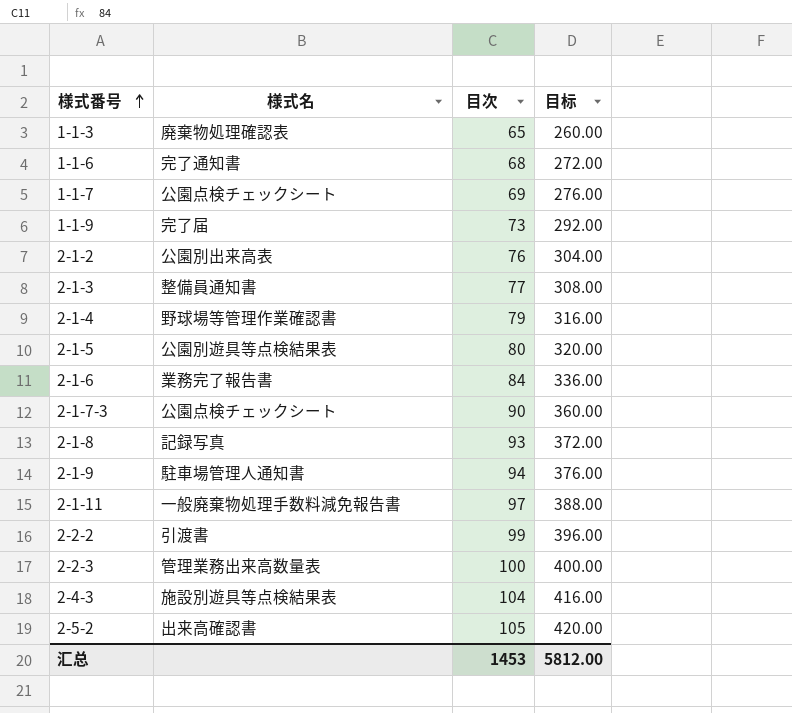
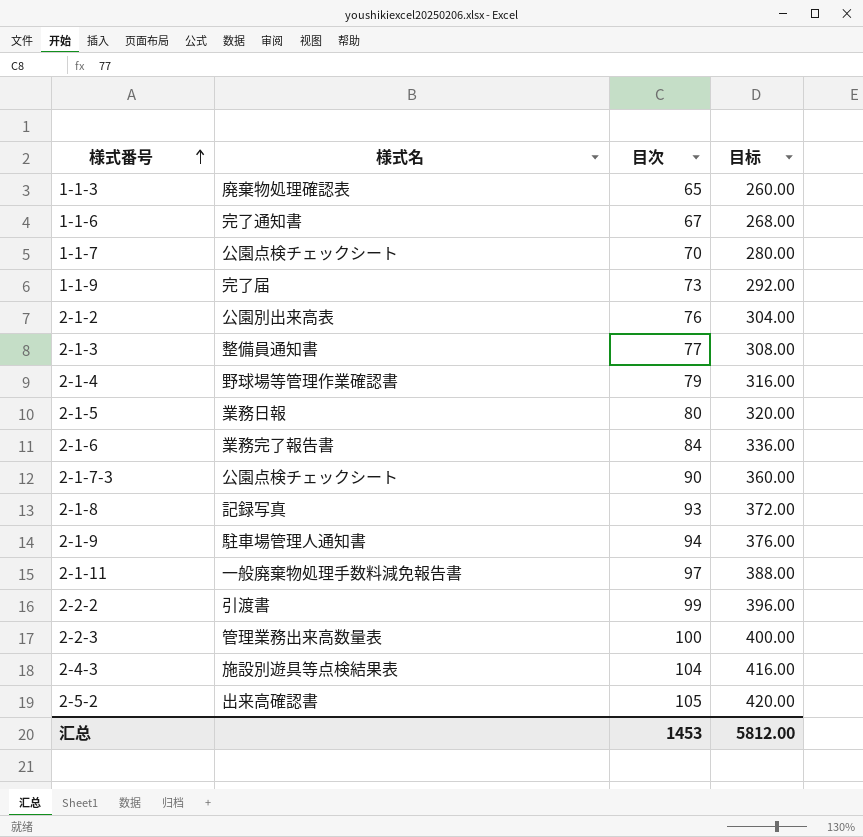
1-1-6 | 目次: 68 -> 67
1-1-6 | 目标: 272.00 -> 268.00
1-1-7 | 目次: 69 -> 70
1-1-7 | 目标: 276.00 -> 280.00
2-1-5 | 様式名: 公園別遊具等点検結果表 -> 業務日報

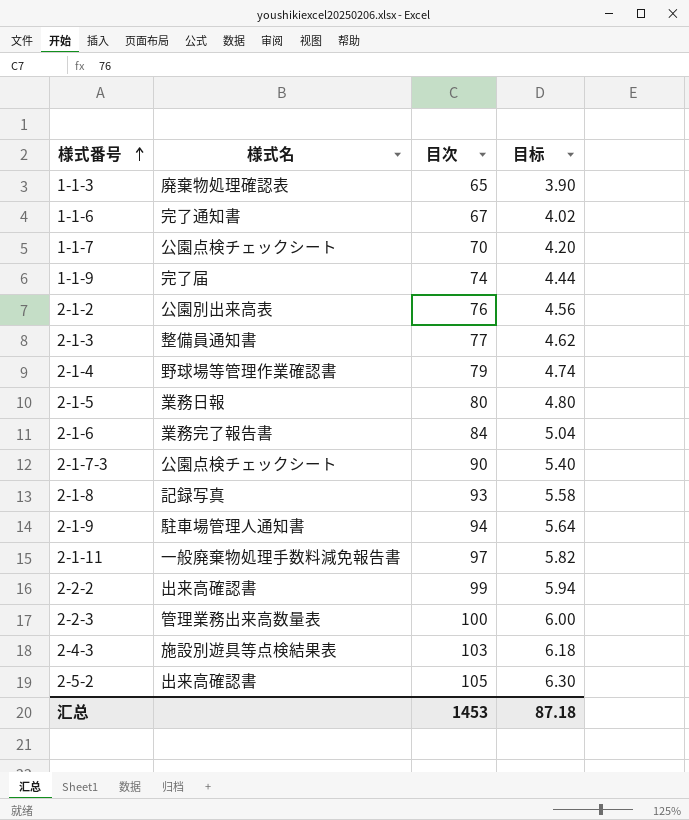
column 目标 | formula: [目次] * 4 -> [目次] * 0.06
1-1-9 | 目次: 73 -> 74
2-2-2 | 様式名: 引渡書 -> 出来高確認書
2-4-3 | 目次: 104 -> 103
汇总 | 目标: 5812.00 -> 87.18

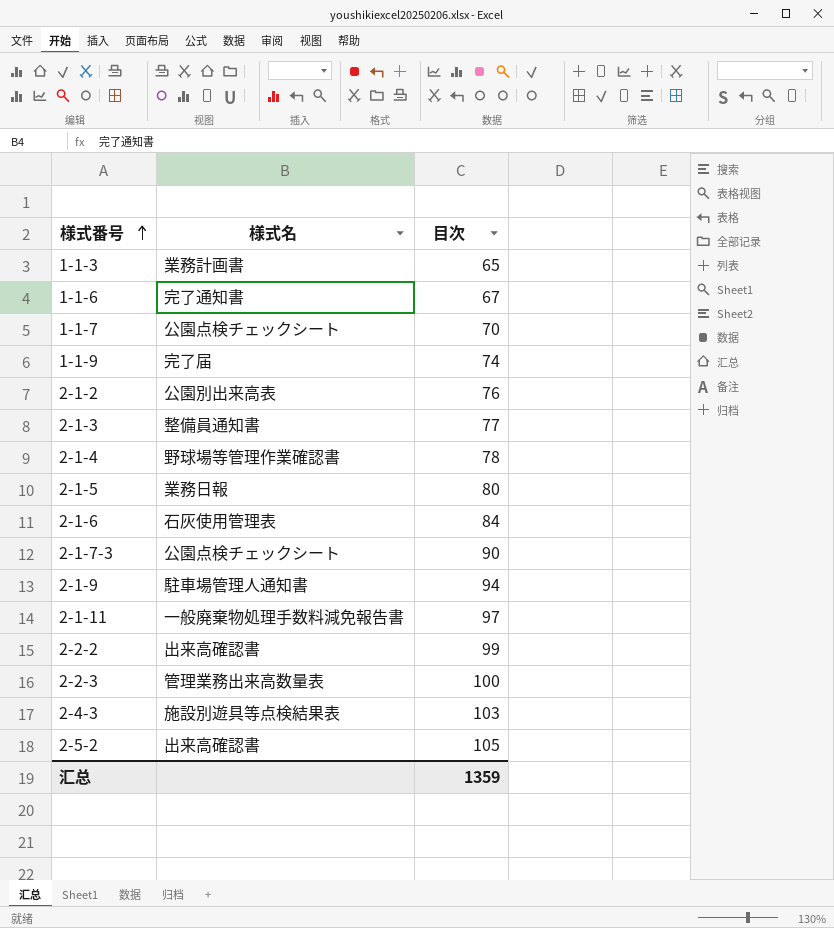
column 目标 | formula: [目次] * 0.06 -> none
row 2-1-8: 記録写真 | 93 | 5.58 -> none
1-1-3 | 様式名: 廃棄物処理確認表 -> 業務計画書
2-1-4 | 目次: 79 -> 78
2-1-6 | 様式名: 業務完了報告書 -> 石灰使用管理表
汇总 | 目次: 1453 -> 1359

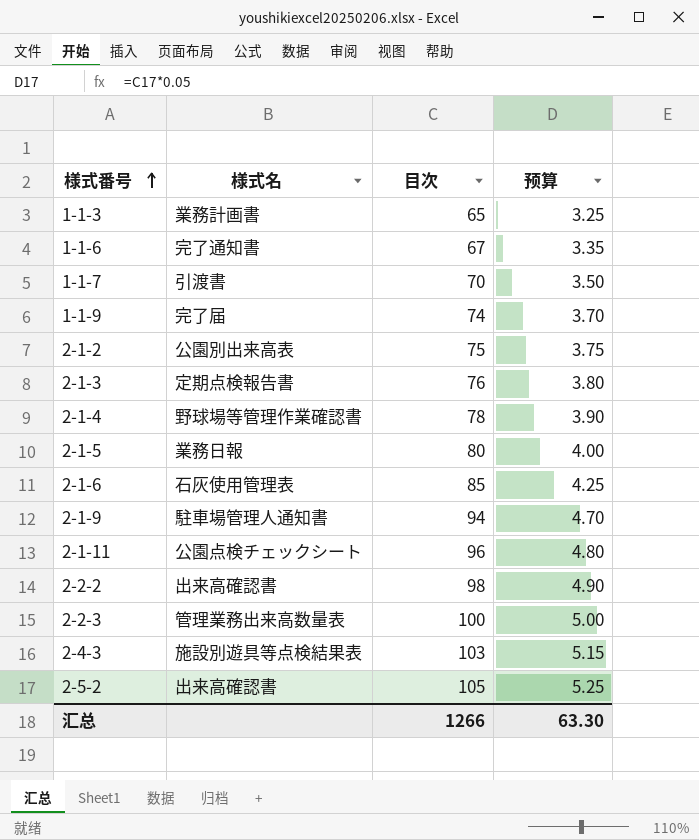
column 预算 | formula: none -> [目次] * 0.05
row 2-1-7-3: 公園点検チェックシート | 90 -> none
1-1-7 | 様式名: 公園点検チェックシート -> 引渡書
2-1-2 | 目次: 76 -> 75
2-1-3 | 様式名: 整備員通知書 -> 定期点検報告書
2-1-3 | 目次: 77 -> 76
2-1-6 | 目次: 84 -> 85
2-1-11 | 様式名: 一般廃棄物処理手数料減免報告書 -> 公園点検チェックシート
2-1-11 | 目次: 97 -> 96
2-2-2 | 目次: 99 -> 98
汇总 | 目次: 1359 -> 1266

